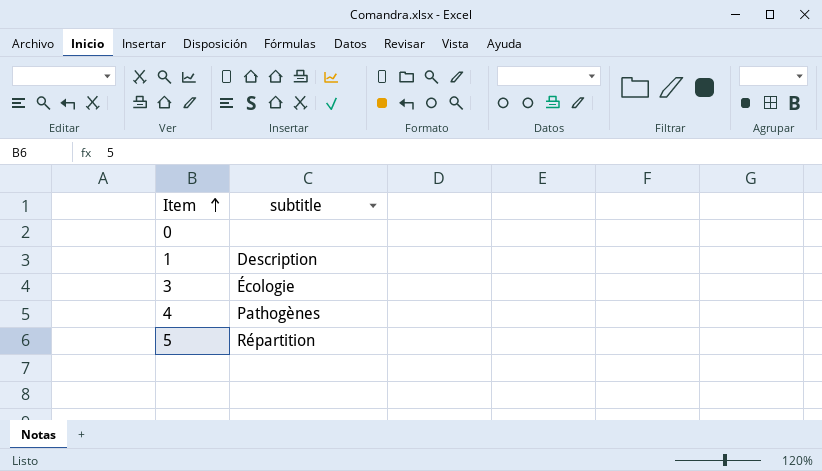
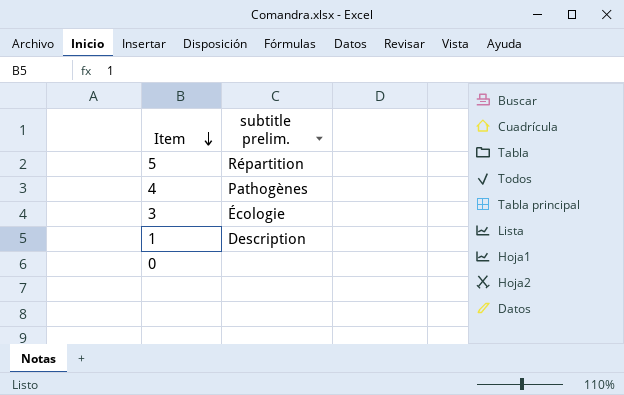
row order: Item ascending -> Item descending
column name: subtitle -> subtitle prelim.

